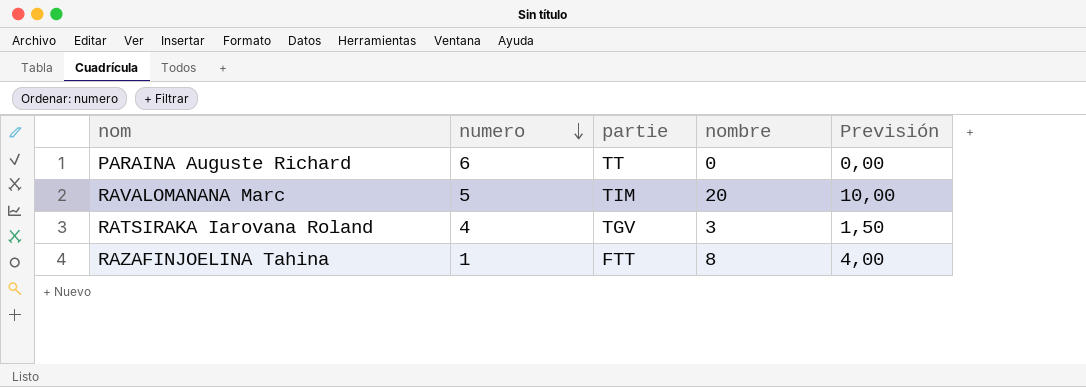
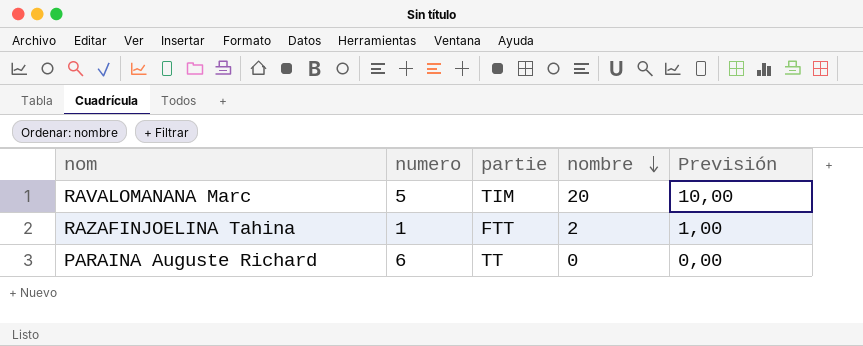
row order: numero descending -> nombre descending
row RATSIRAKA Iarovana Roland: 4 | TGV | 3 | 1,50 -> none
RAZAFINJOELINA Tahina | nombre: 8 -> 2
RAZAFINJOELINA Tahina | Previsión: 4,00 -> 1,00

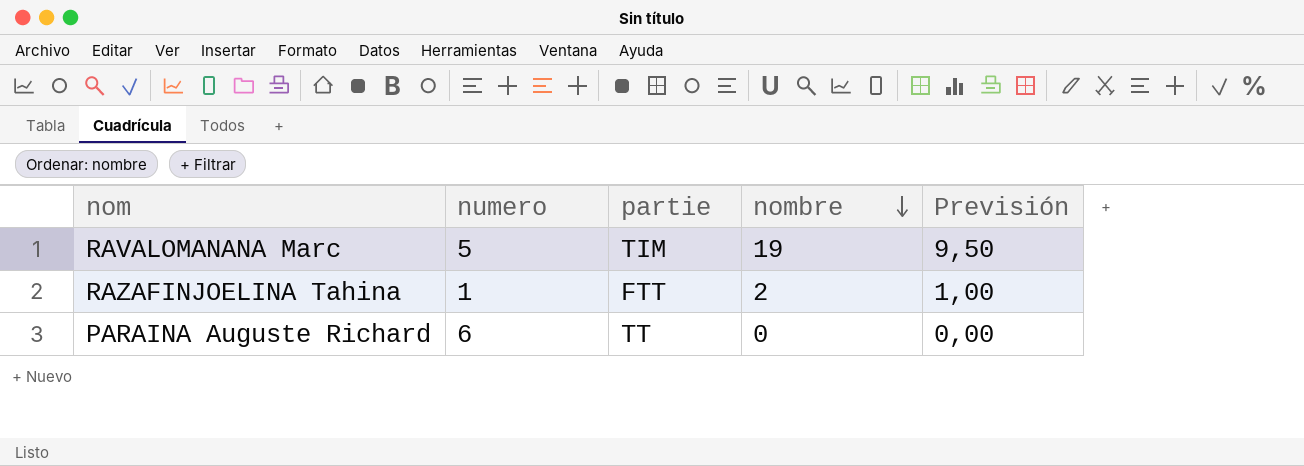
RAVALOMANANA Marc | nombre: 20 -> 19
RAVALOMANANA Marc | Previsión: 10,00 -> 9,50

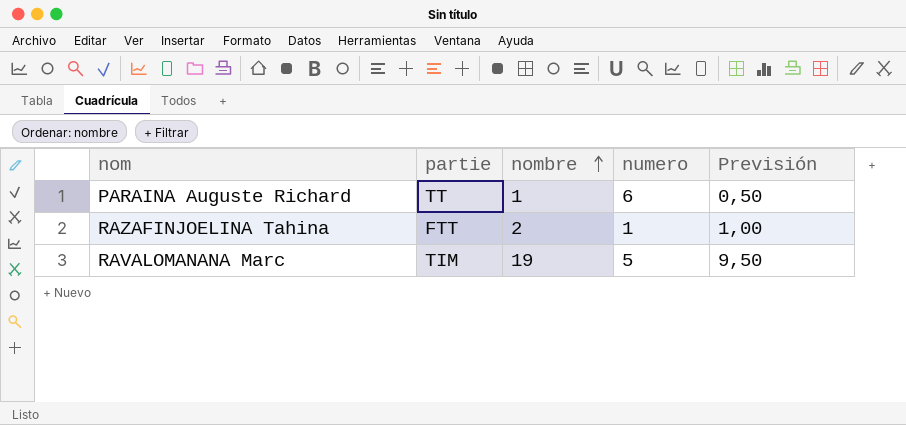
row order: nombre descending -> nombre ascending
column numero | position: 2 -> 4
PARAINA Auguste Richard | nombre: 0 -> 1
PARAINA Auguste Richard | Previsión: 0,00 -> 0,50

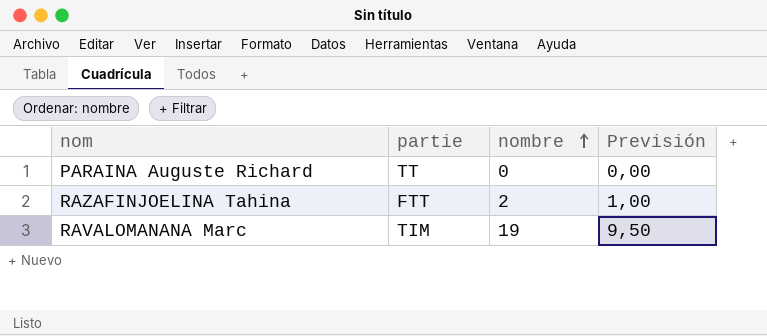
column numero | position: 4 -> none
PARAINA Auguste Richard | nombre: 1 -> 0
PARAINA Auguste Richard | Previsión: 0,50 -> 0,00

